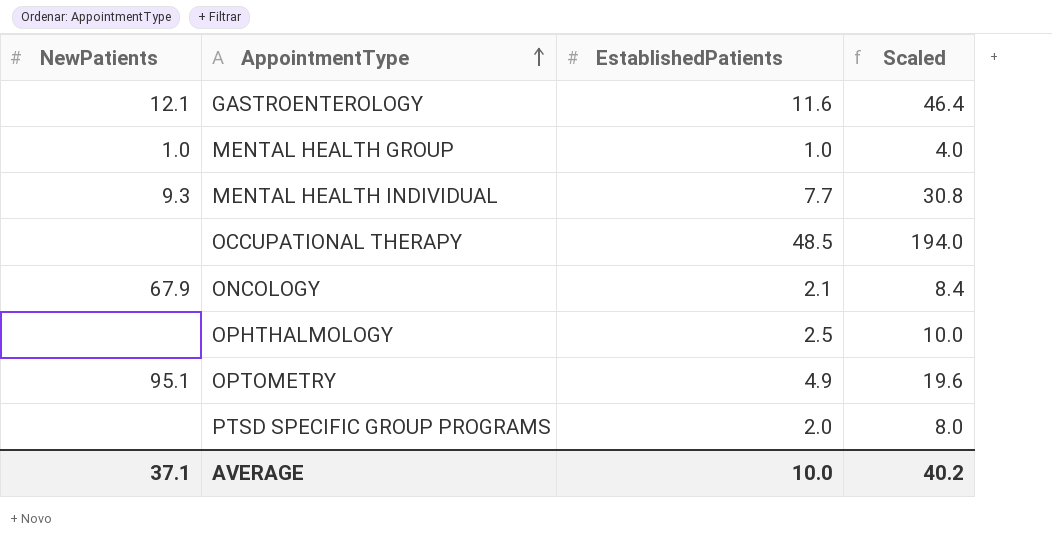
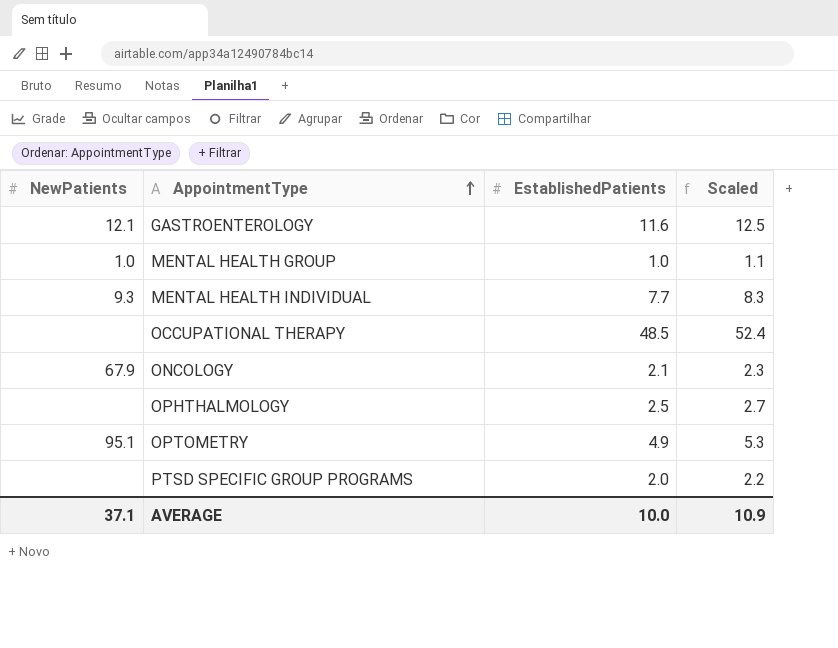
column Scaled | formula: [EstablishedPatients] * 4 -> [EstablishedPatients] * 1.08
AVERAGE | Scaled: 40.2 -> 10.9

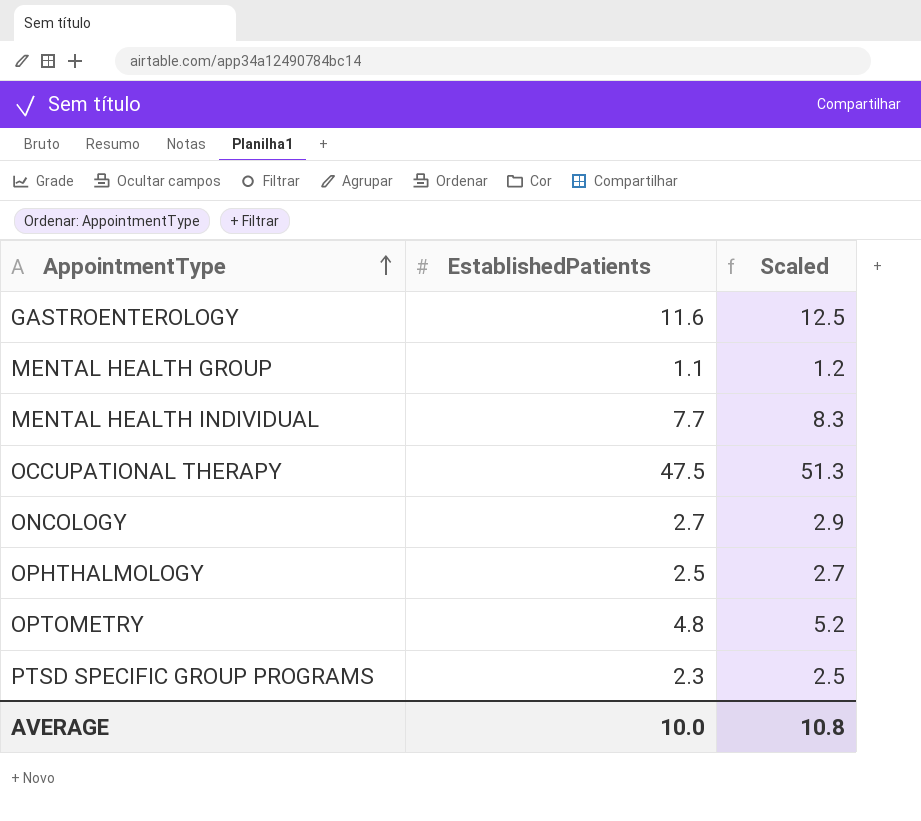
column NewPatients | position: 1 -> none
MENTAL HEALTH GROUP | EstablishedPatients: 1.0 -> 1.1
MENTAL HEALTH GROUP | Scaled: 1.1 -> 1.2
OCCUPATIONAL THERAPY | EstablishedPatients: 48.5 -> 47.5
OCCUPATIONAL THERAPY | Scaled: 52.4 -> 51.3
ONCOLOGY | EstablishedPatients: 2.1 -> 2.7
ONCOLOGY | Scaled: 2.3 -> 2.9
OPTOMETRY | EstablishedPatients: 4.9 -> 4.8
OPTOMETRY | Scaled: 5.3 -> 5.2
PTSD SPECIFIC GROUP PROGRAMS | EstablishedPatients: 2.0 -> 2.3
PTSD SPECIFIC GROUP PROGRAMS | Scaled: 2.2 -> 2.5
AVERAGE | Scaled: 10.9 -> 10.8

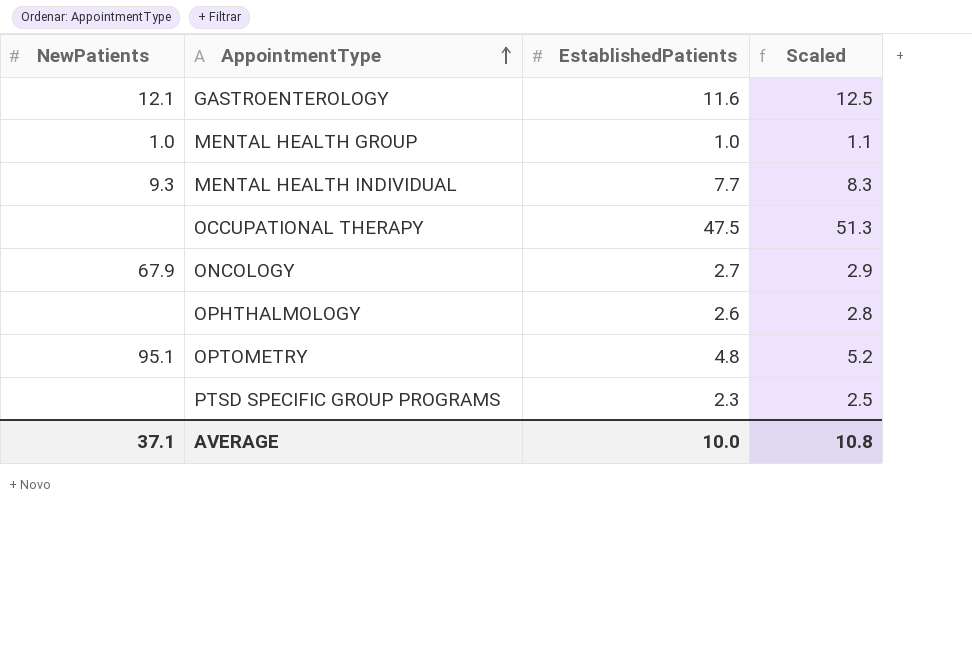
column NewPatients | position: none -> 1
MENTAL HEALTH GROUP | EstablishedPatients: 1.1 -> 1.0
MENTAL HEALTH GROUP | Scaled: 1.2 -> 1.1
OPHTHALMOLOGY | EstablishedPatients: 2.5 -> 2.6
OPHTHALMOLOGY | Scaled: 2.7 -> 2.8

